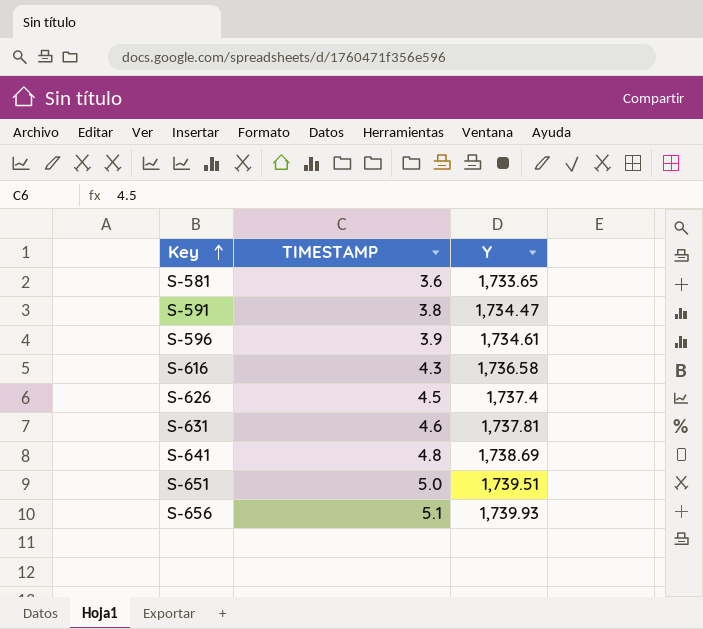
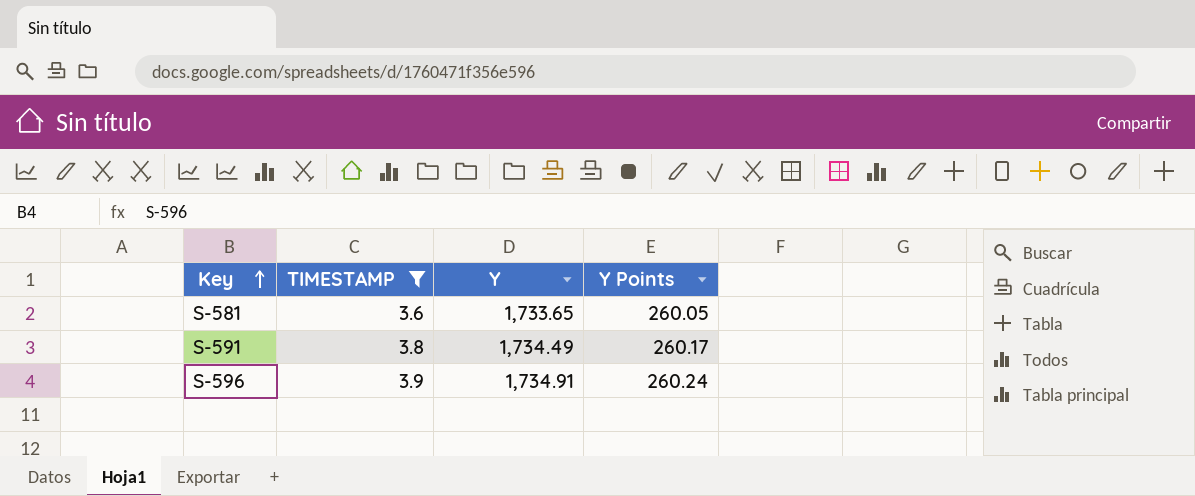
filter: none -> TIMESTAMP <= 3.9
column Y Points | formula: none -> [Y] * 0.15
S-591 | Y: 1,734.47 -> 1,734.49
S-596 | Y: 1,734.61 -> 1,734.91

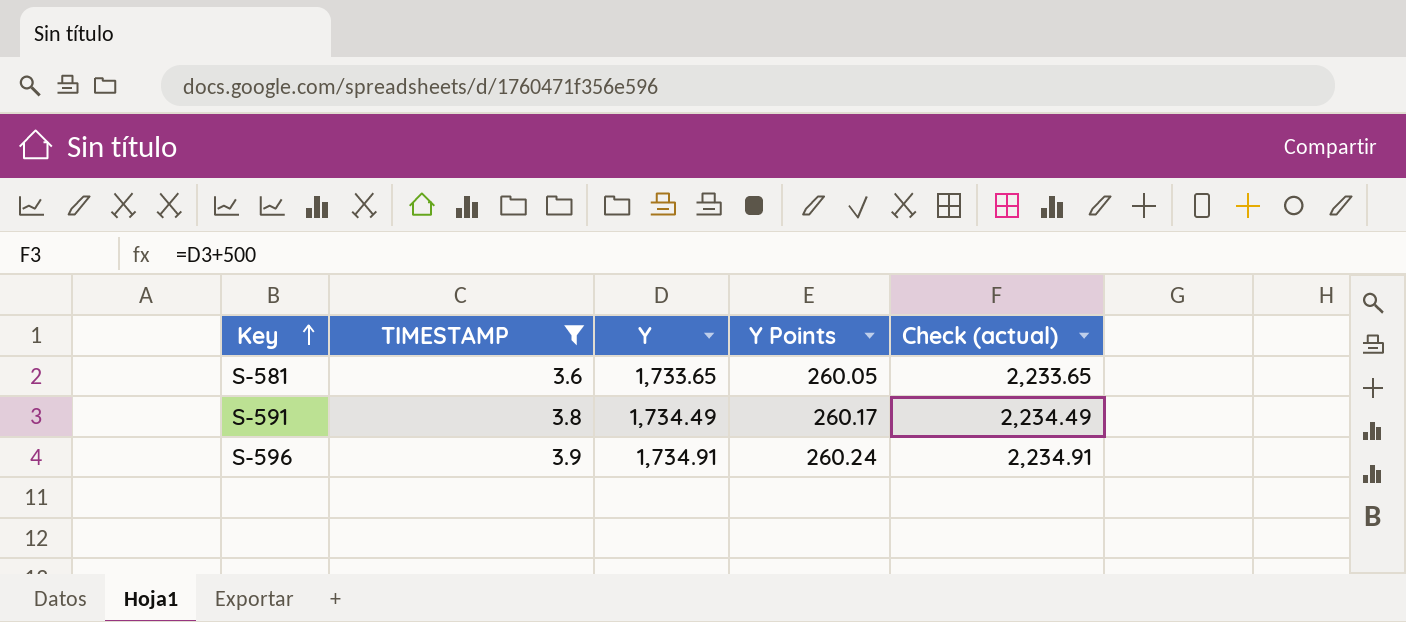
column Check (actual) | formula: none -> [Y] + 500

